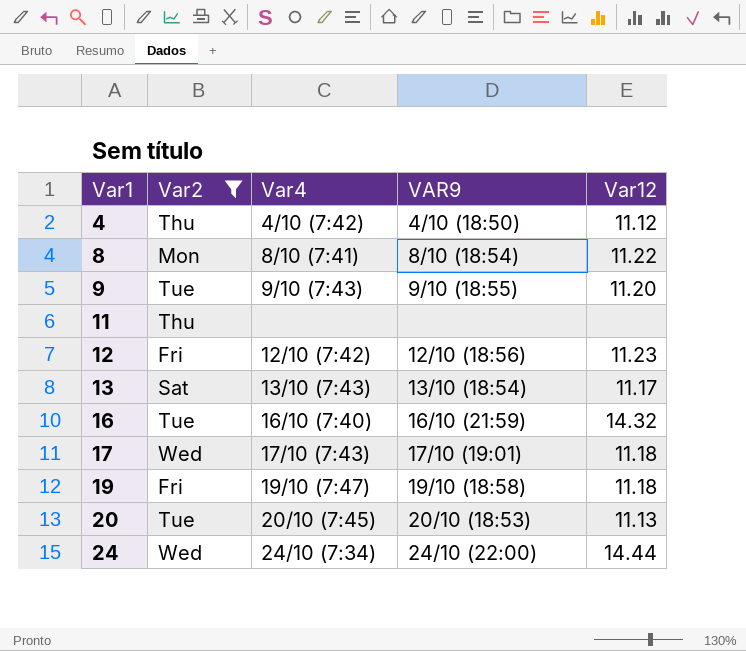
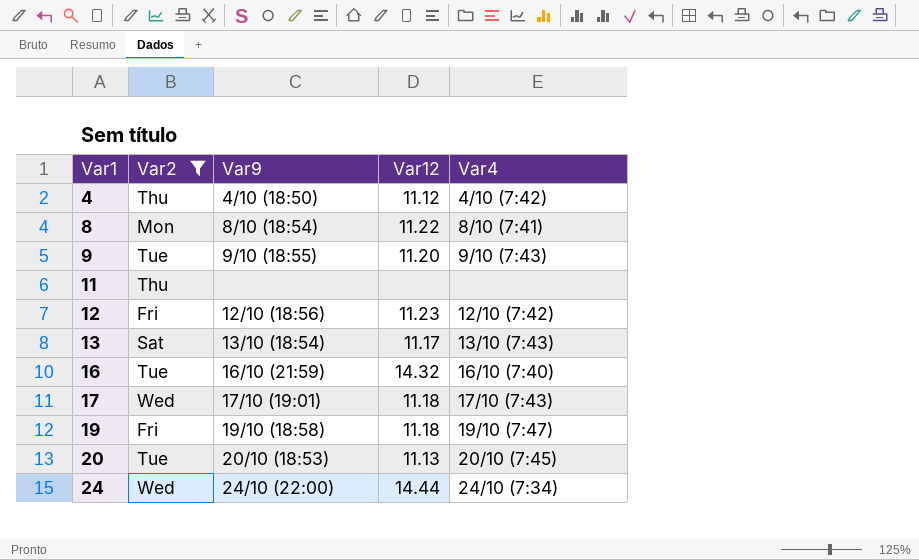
column name: VAR9 -> Var9
column Var4 | position: 3 -> 5

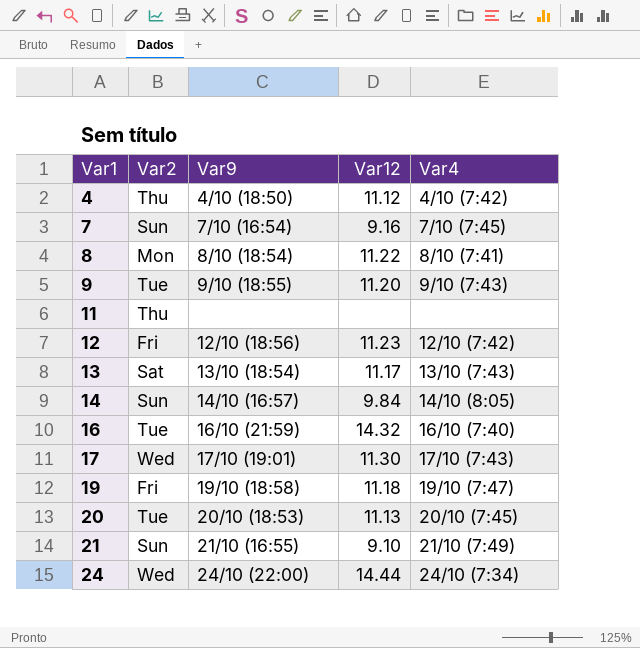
filter: Var2 != Sun -> none
17 | Var12: 11.18 -> 11.30

